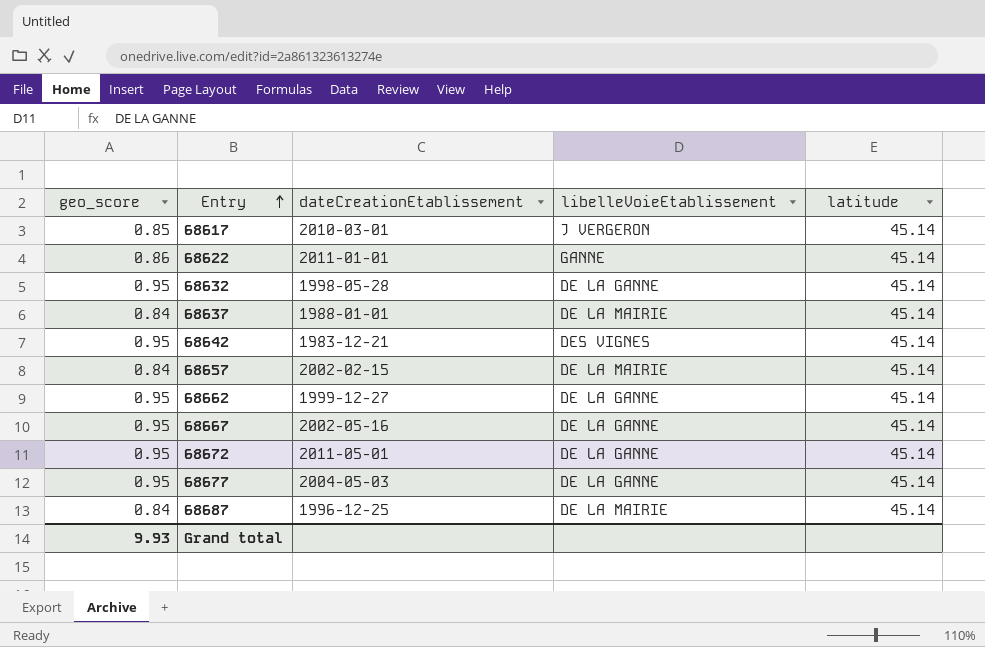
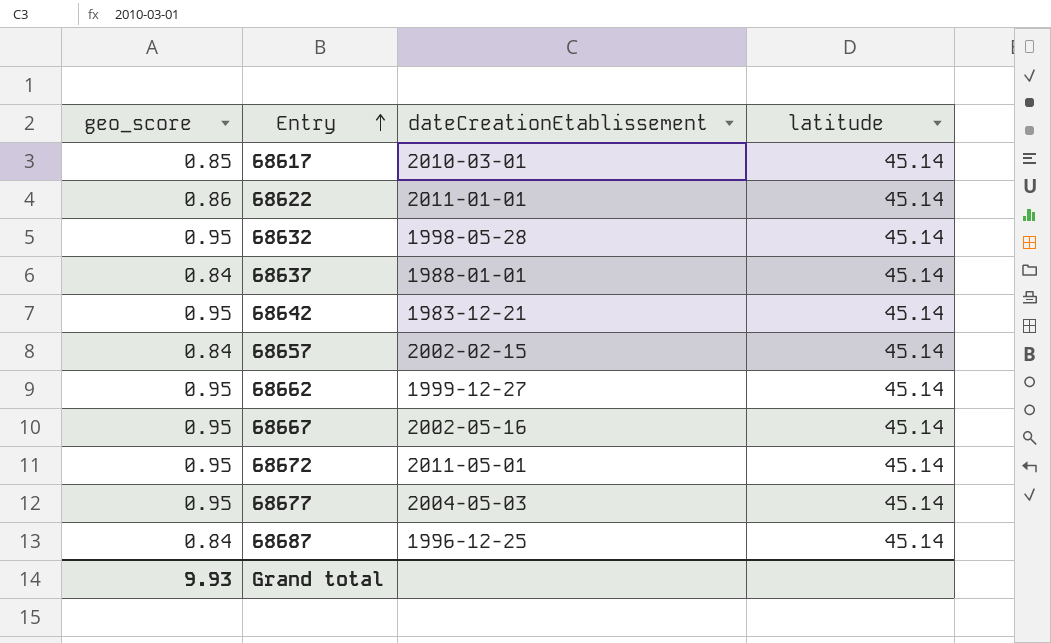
column libelleVoieEtablissement | position: 4 -> none

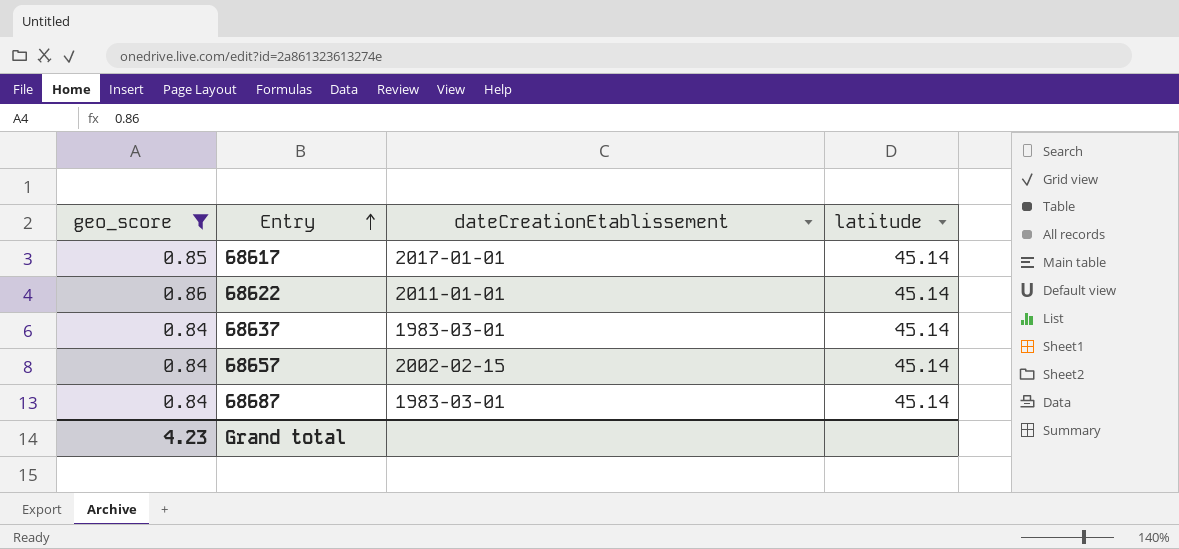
filter: none -> geo_score != 0.95
68617 | dateCreationEtablissement: 2010-03-01 -> 2017-01-01
68637 | dateCreationEtablissement: 1988-01-01 -> 1983-03-01
68687 | dateCreationEtablissement: 1996-12-25 -> 1983-03-01
Grand total | geo_score: 9.93 -> 4.23

